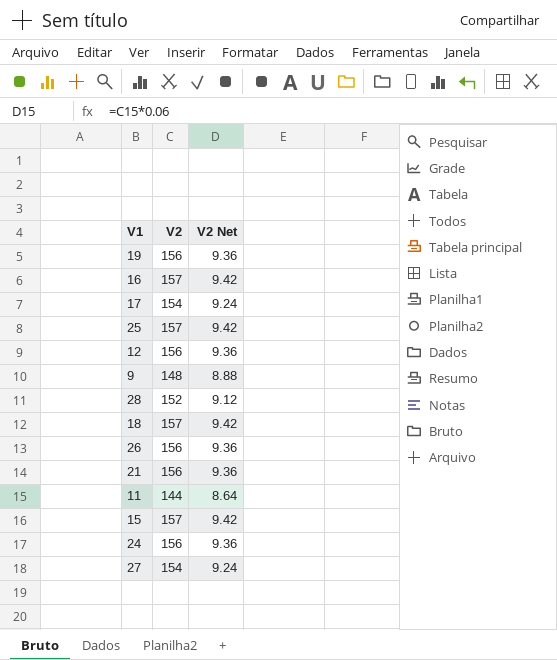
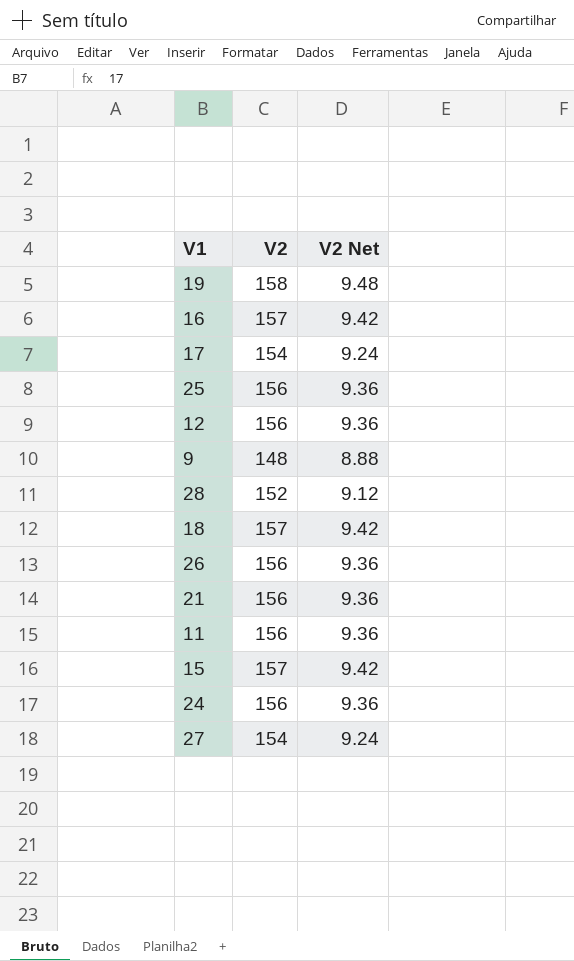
19 | V2: 156 -> 158
19 | V2 Net: 9.36 -> 9.48
25 | V2: 157 -> 156
25 | V2 Net: 9.42 -> 9.36
11 | V2: 144 -> 156
11 | V2 Net: 8.64 -> 9.36

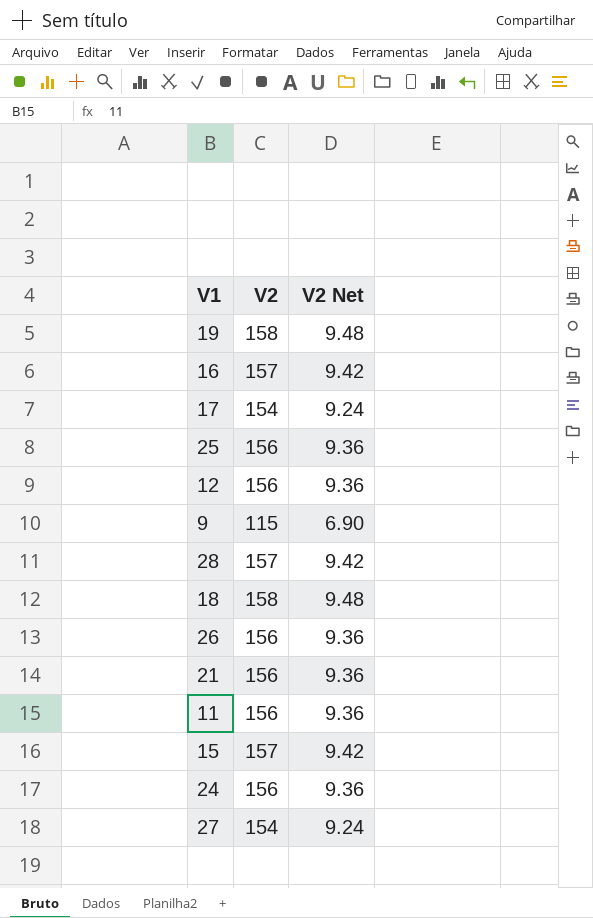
9 | V2: 148 -> 115
9 | V2 Net: 8.88 -> 6.90
28 | V2: 152 -> 157
28 | V2 Net: 9.12 -> 9.42
18 | V2: 157 -> 158
18 | V2 Net: 9.42 -> 9.48

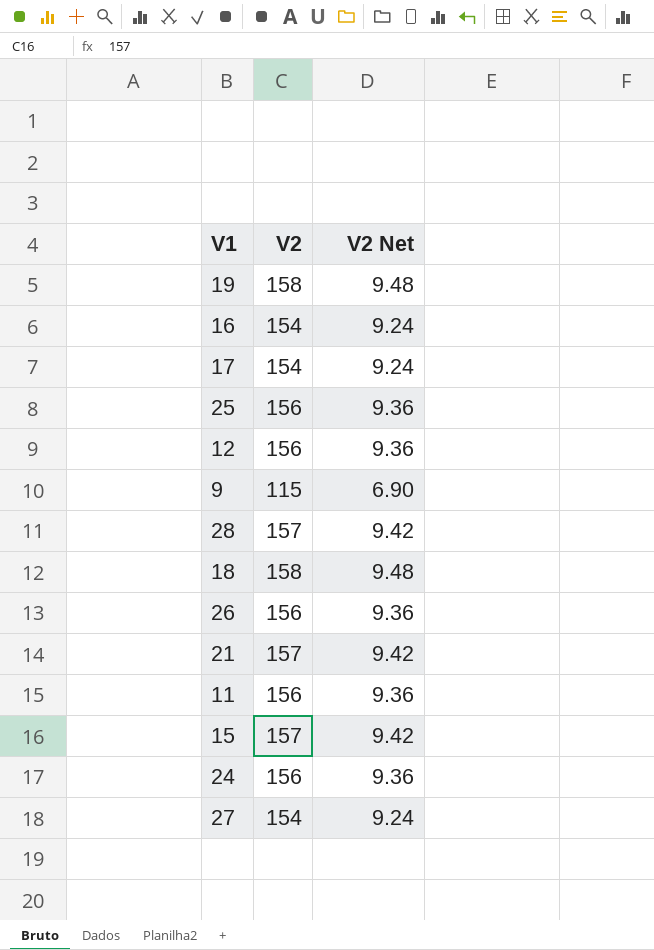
16 | V2: 157 -> 154
16 | V2 Net: 9.42 -> 9.24
21 | V2: 156 -> 157
21 | V2 Net: 9.36 -> 9.42

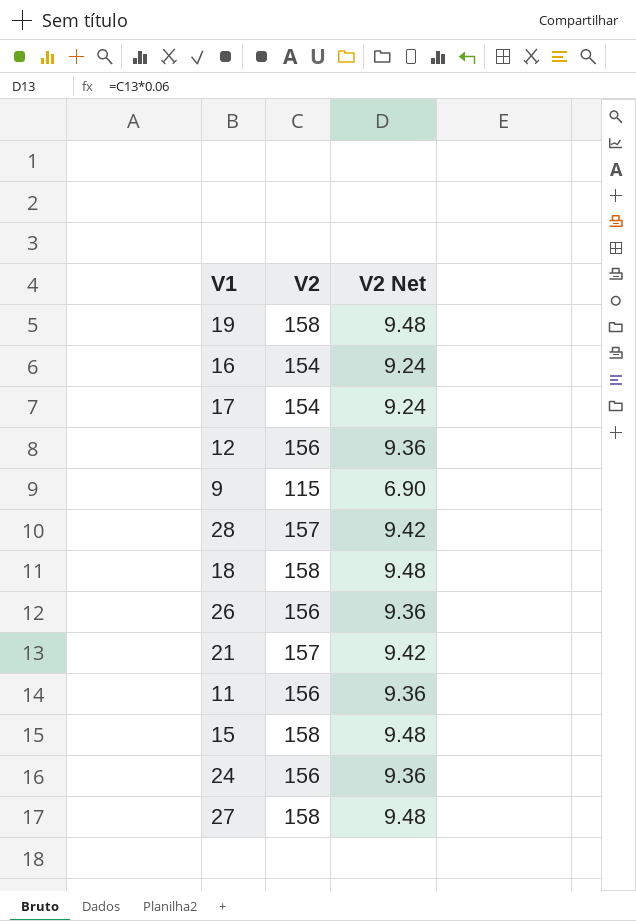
row 25: 156 | 9.36 -> none
15 | V2: 157 -> 158
15 | V2 Net: 9.42 -> 9.48
27 | V2: 154 -> 158
27 | V2 Net: 9.24 -> 9.48

